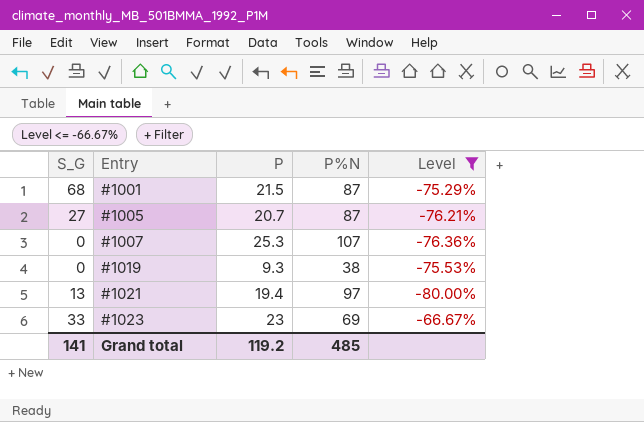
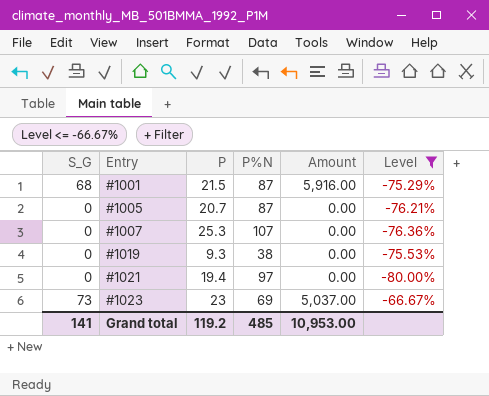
column Amount | formula: none -> [S_G] * [P%N]
#1005 | S_G: 27 -> 0
#1021 | S_G: 13 -> 0
#1023 | S_G: 33 -> 73

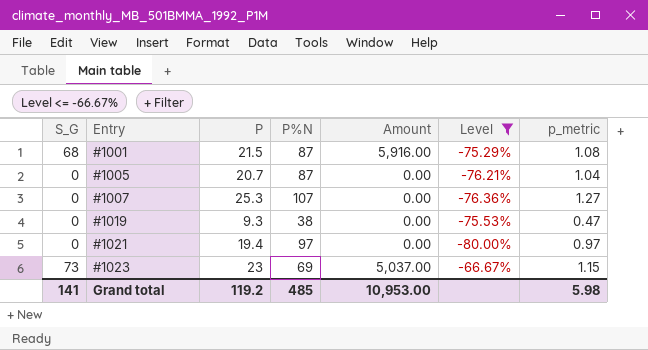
column p_metric | formula: none -> [P] * 0.05

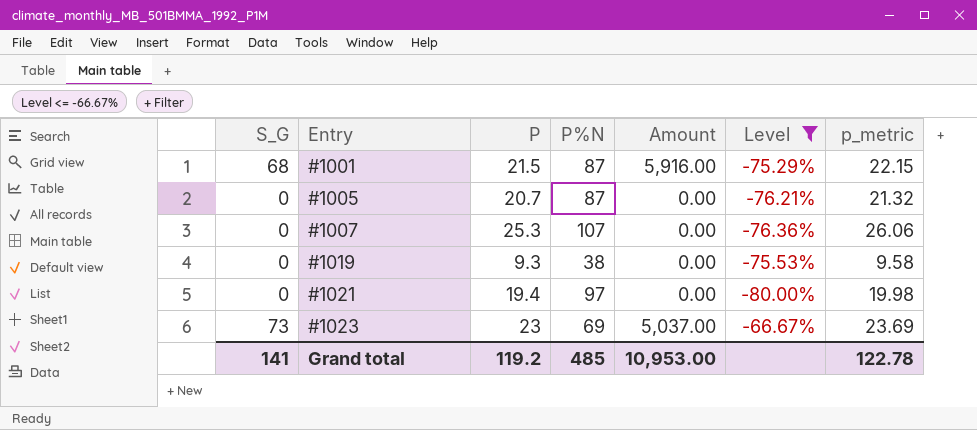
column p_metric | formula: [P] * 0.05 -> [P] * 1.03
Grand total | p_metric: 5.98 -> 122.78

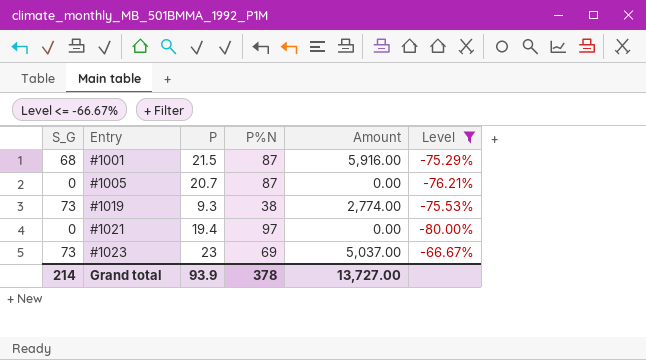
column p_metric | formula: [P] * 1.03 -> none
row #1007: 0 | 25.3 | 107 | 0.00 | -76.36% | 26.06 -> none
#1019 | S_G: 0 -> 73
#1019 | Amount: 0.00 -> 2,774.00
Grand total | S_G: 141 -> 214
Grand total | P: 119.2 -> 93.9
Grand total | P%N: 485 -> 378
Grand total | Amount: 10,953.00 -> 13,727.00

